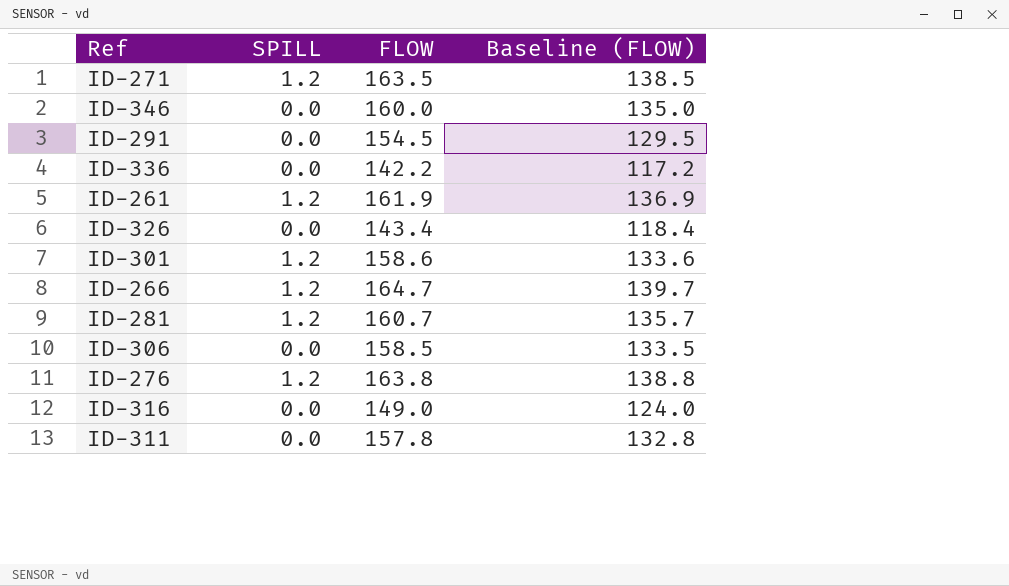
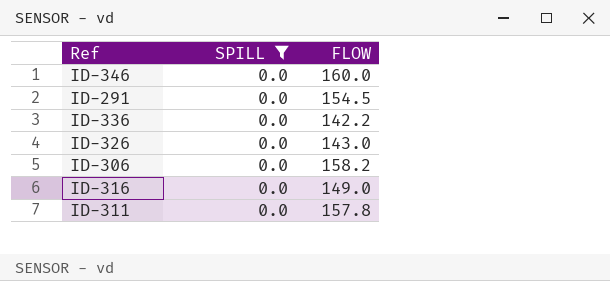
filter: none -> SPILL = 0.0
column Baseline (FLOW) | formula: [FLOW] - 25 -> none
ID-326 | FLOW: 143.4 -> 143.0
ID-306 | FLOW: 158.5 -> 158.2

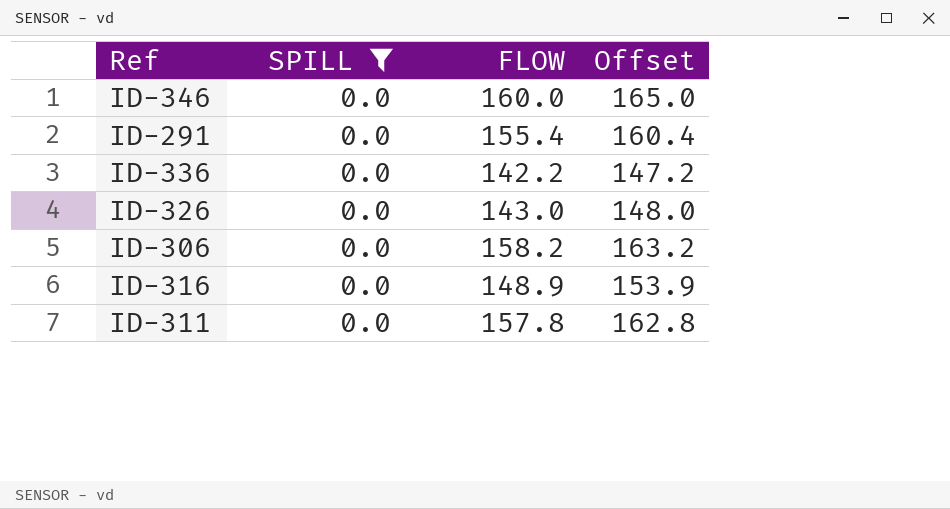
column Offset | formula: none -> [FLOW] + 5
ID-291 | FLOW: 154.5 -> 155.4
ID-316 | FLOW: 149.0 -> 148.9

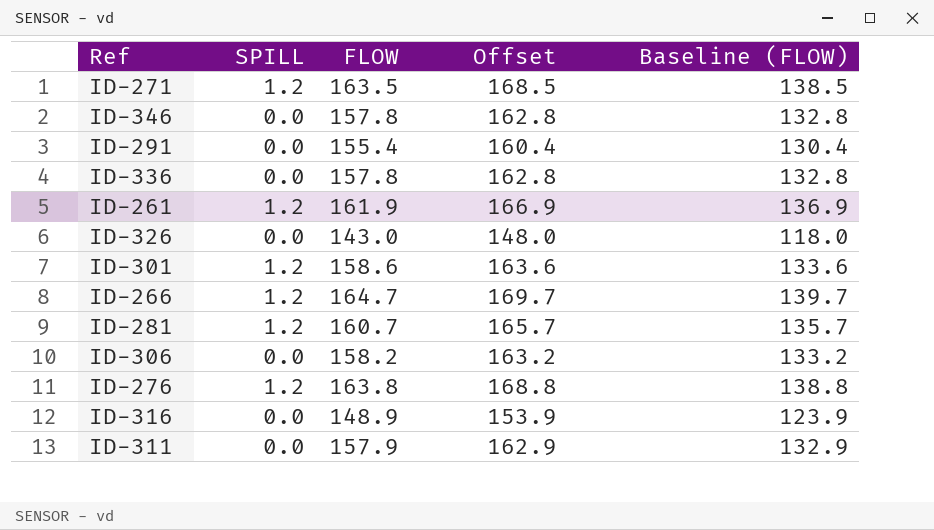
filter: SPILL = 0.0 -> none
column Baseline (FLOW) | formula: none -> [FLOW] - 25
ID-346 | FLOW: 160.0 -> 157.8
ID-346 | Offset: 165.0 -> 162.8
ID-336 | FLOW: 142.2 -> 157.8
ID-336 | Offset: 147.2 -> 162.8
ID-311 | FLOW: 157.8 -> 157.9
ID-311 | Offset: 162.8 -> 162.9

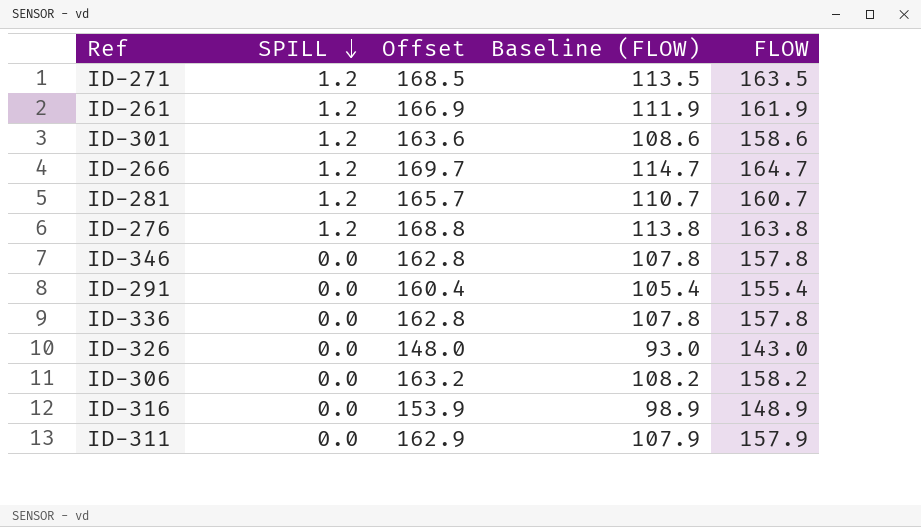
row order: none -> SPILL descending
column Baseline (FLOW) | formula: [FLOW] - 25 -> [FLOW] - 50
column FLOW | position: 3 -> 5

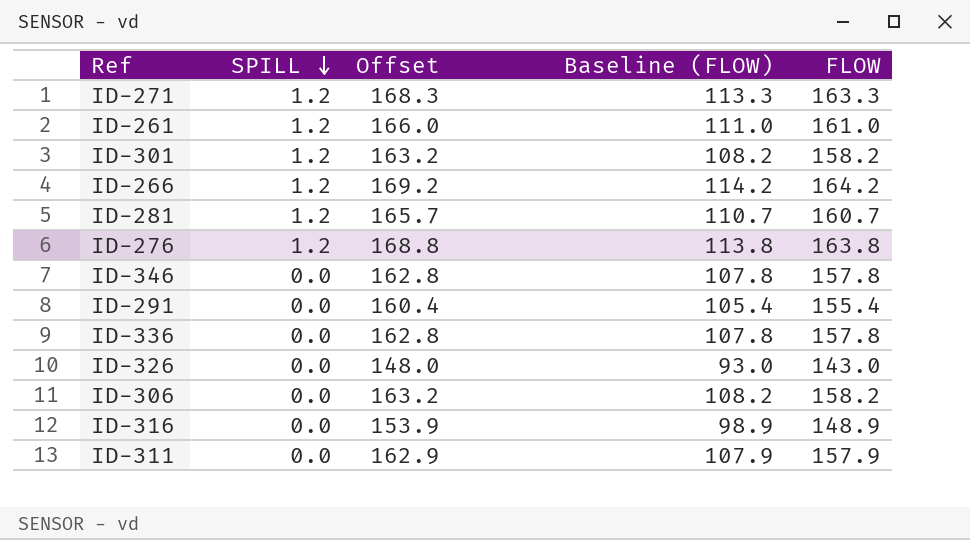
ID-271 | Offset: 168.5 -> 168.3
ID-271 | Baseline (FLOW): 113.5 -> 113.3
ID-271 | FLOW: 163.5 -> 163.3
ID-261 | Offset: 166.9 -> 166.0
ID-261 | Baseline (FLOW): 111.9 -> 111.0
ID-261 | FLOW: 161.9 -> 161.0
ID-301 | Offset: 163.6 -> 163.2
ID-301 | Baseline (FLOW): 108.6 -> 108.2
ID-301 | FLOW: 158.6 -> 158.2
ID-266 | Offset: 169.7 -> 169.2
ID-266 | Baseline (FLOW): 114.7 -> 114.2
ID-266 | FLOW: 164.7 -> 164.2

